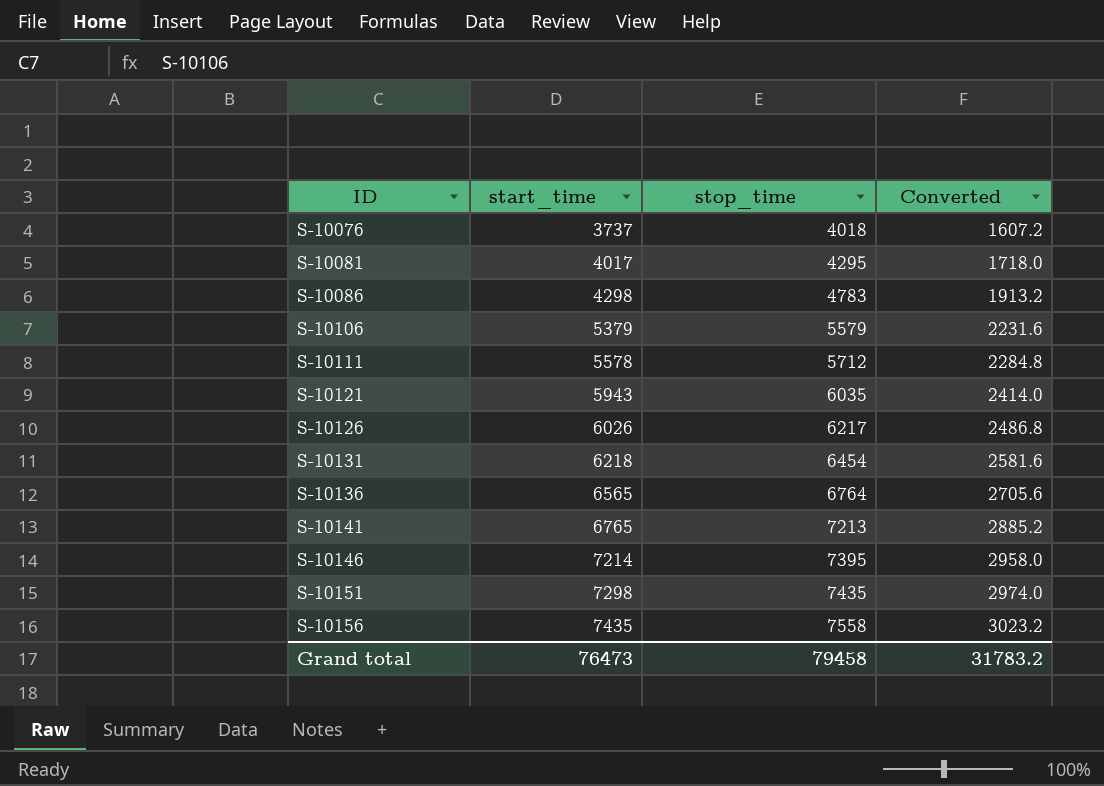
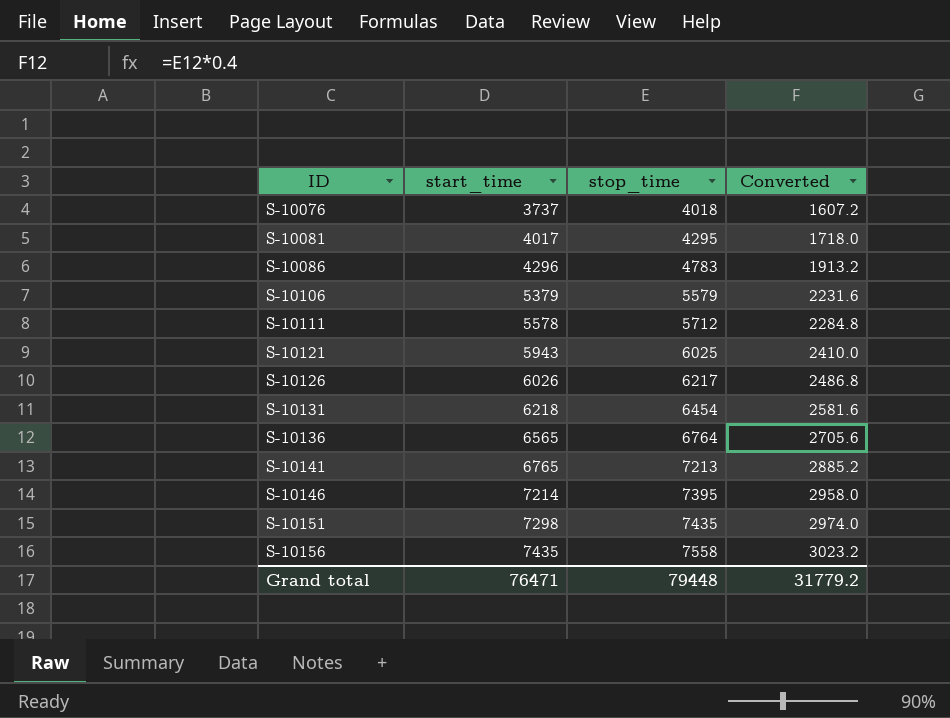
S-10086 | start_time: 4298 -> 4296
S-10121 | stop_time: 6035 -> 6025
S-10121 | Converted: 2414.0 -> 2410.0
Grand total | start_time: 76473 -> 76471
Grand total | stop_time: 79458 -> 79448
Grand total | Converted: 31783.2 -> 31779.2

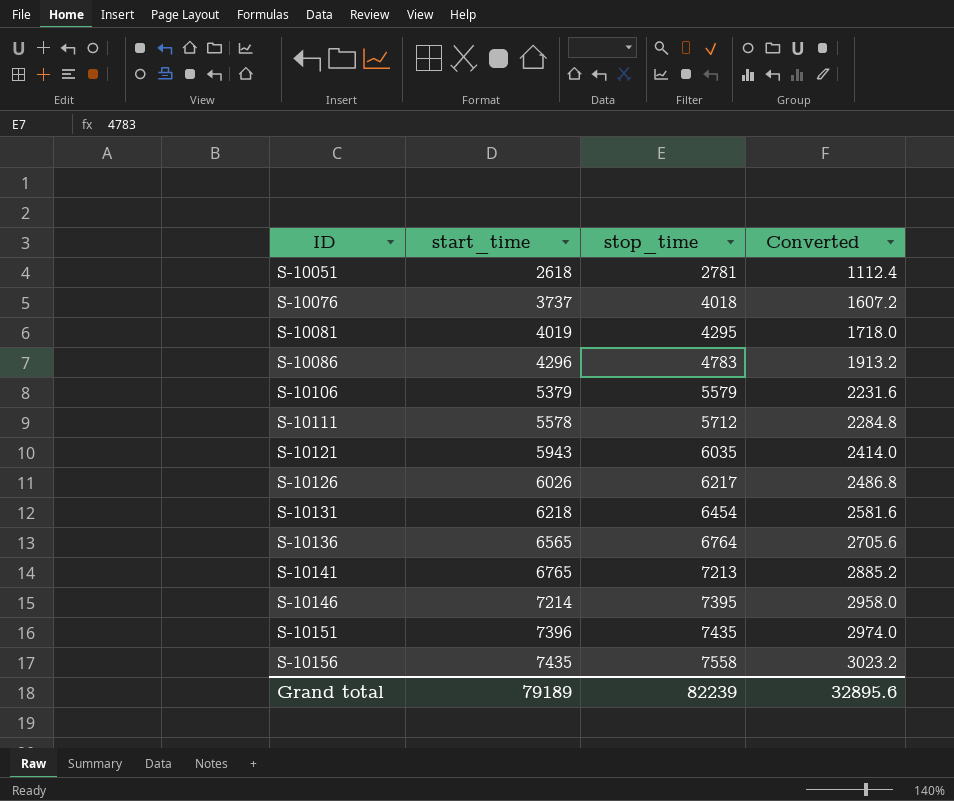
row S-10051: none -> 2618 | 2781 | 1112.4
S-10081 | start_time: 4017 -> 4019
S-10121 | stop_time: 6025 -> 6035
S-10121 | Converted: 2410.0 -> 2414.0
S-10151 | start_time: 7298 -> 7396
Grand total | start_time: 76471 -> 79189
Grand total | stop_time: 79448 -> 82239
Grand total | Converted: 31779.2 -> 32895.6

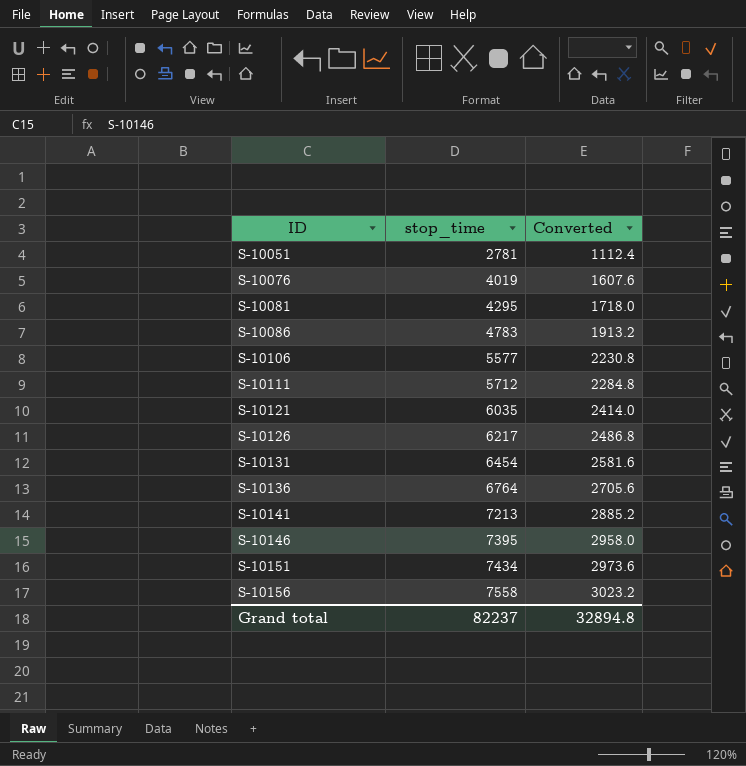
column start_time | position: 2 -> none
S-10076 | stop_time: 4018 -> 4019
S-10076 | Converted: 1607.2 -> 1607.6
S-10106 | stop_time: 5579 -> 5577
S-10106 | Converted: 2231.6 -> 2230.8
S-10151 | stop_time: 7435 -> 7434
S-10151 | Converted: 2974.0 -> 2973.6
Grand total | stop_time: 82239 -> 82237
Grand total | Converted: 32895.6 -> 32894.8

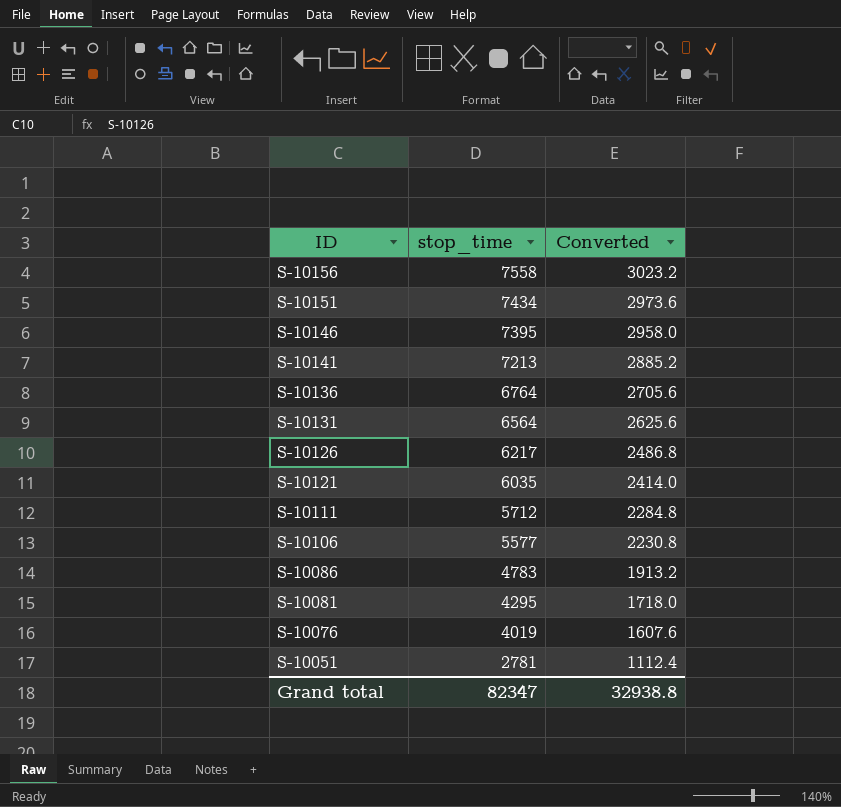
row order: ID ascending -> ID descending
S-10131 | stop_time: 6454 -> 6564
S-10131 | Converted: 2581.6 -> 2625.6
Grand total | stop_time: 82237 -> 82347
Grand total | Converted: 32894.8 -> 32938.8

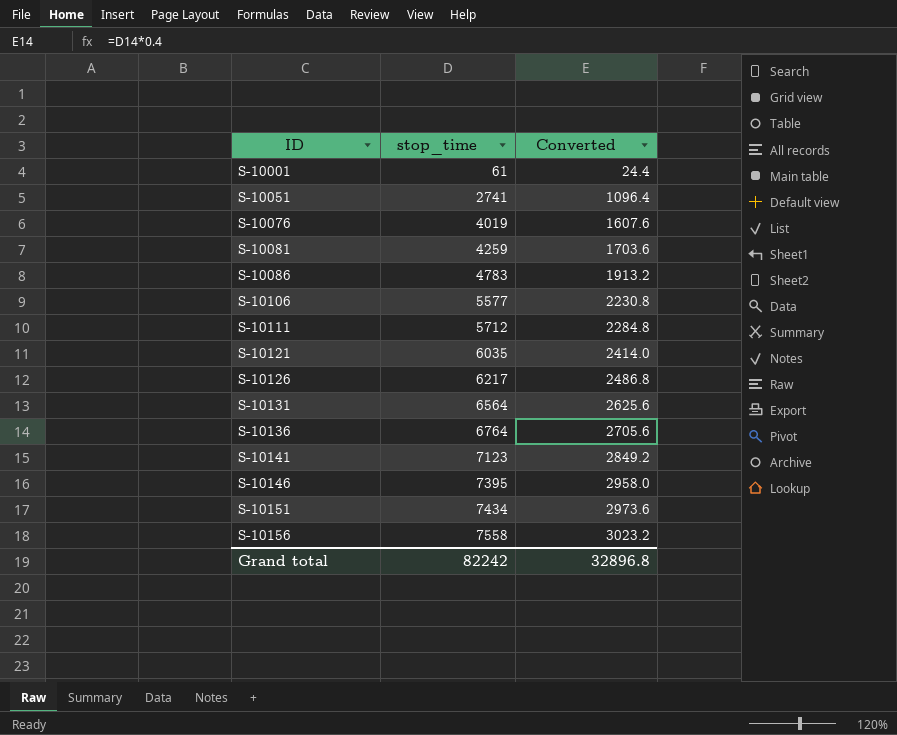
row order: ID descending -> ID ascending
row S-10001: none -> 61 | 24.4
S-10051 | stop_time: 2781 -> 2741
S-10051 | Converted: 1112.4 -> 1096.4
S-10081 | stop_time: 4295 -> 4259
S-10081 | Converted: 1718.0 -> 1703.6
S-10141 | stop_time: 7213 -> 7123
S-10141 | Converted: 2885.2 -> 2849.2
Grand total | stop_time: 82347 -> 82242
Grand total | Converted: 32938.8 -> 32896.8

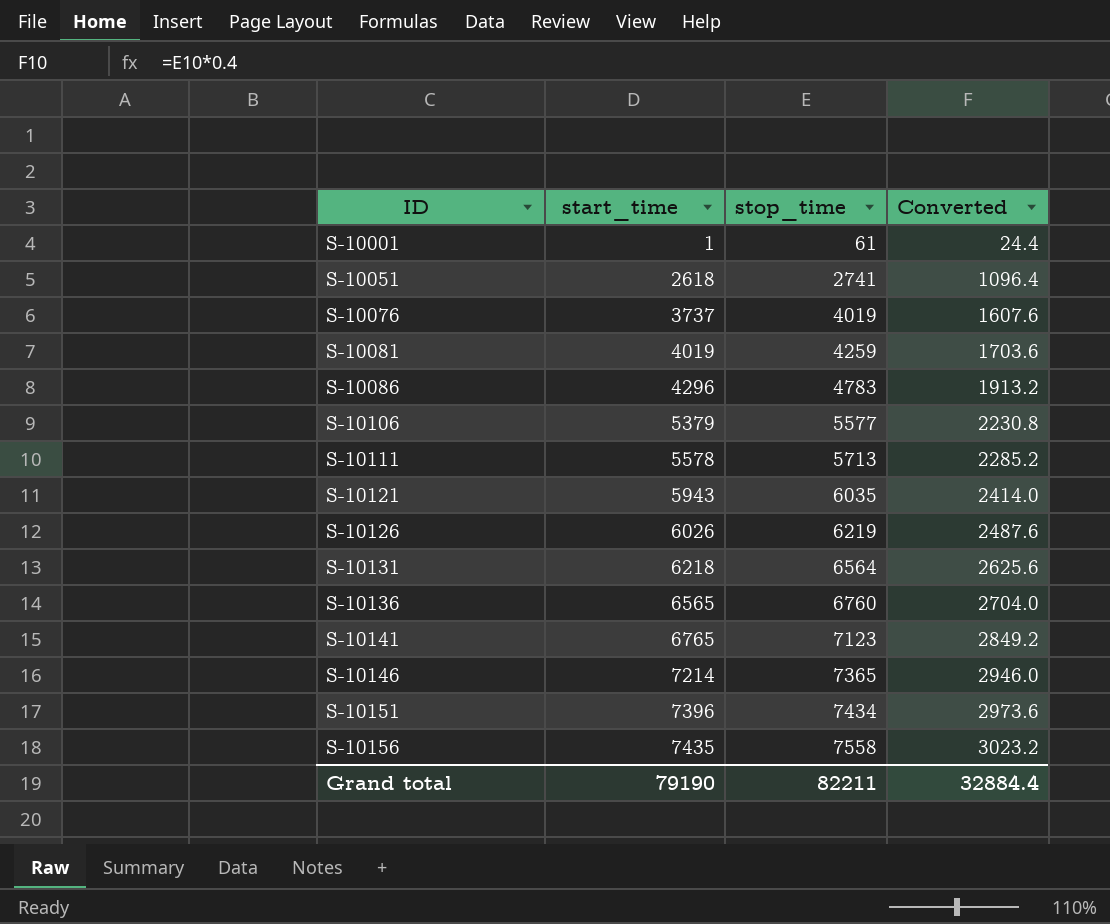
column start_time | position: none -> 2
S-10111 | stop_time: 5712 -> 5713
S-10111 | Converted: 2284.8 -> 2285.2
S-10126 | stop_time: 6217 -> 6219
S-10126 | Converted: 2486.8 -> 2487.6
S-10136 | stop_time: 6764 -> 6760
S-10136 | Converted: 2705.6 -> 2704.0
S-10146 | stop_time: 7395 -> 7365
S-10146 | Converted: 2958.0 -> 2946.0
Grand total | stop_time: 82242 -> 82211
Grand total | Converted: 32896.8 -> 32884.4

